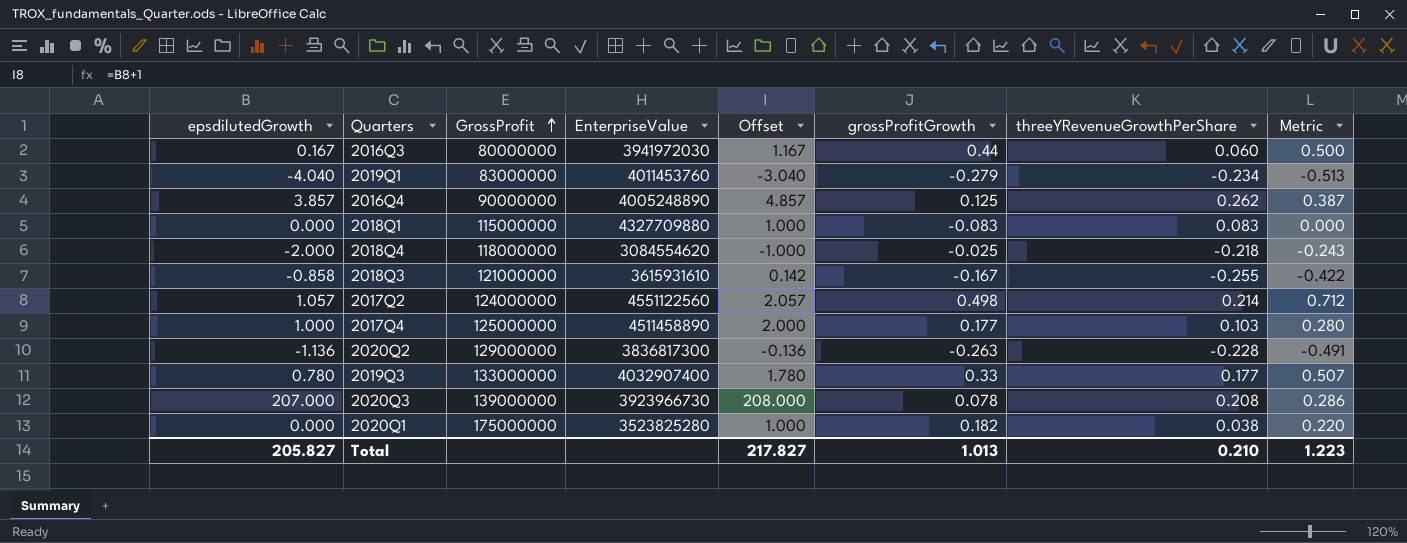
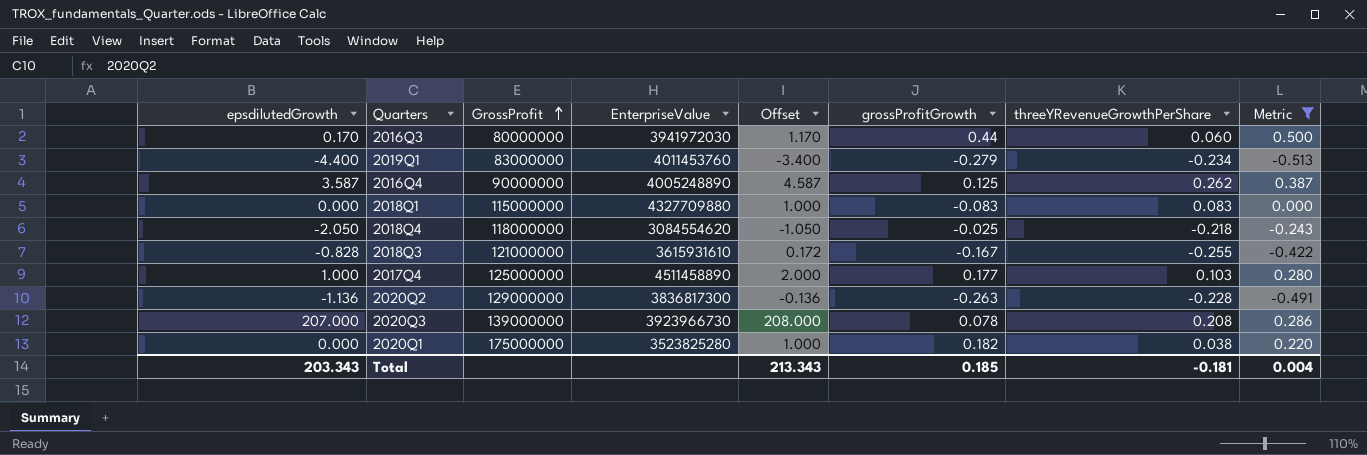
filter: none -> Metric <= 0.500
2016Q3 | epsdilutedGrowth: 0.167 -> 0.170
2016Q3 | Offset: 1.167 -> 1.170
2019Q1 | epsdilutedGrowth: -4.040 -> -4.400
2019Q1 | Offset: -3.040 -> -3.400
2016Q4 | epsdilutedGrowth: 3.857 -> 3.587
2016Q4 | Offset: 4.857 -> 4.587
2018Q4 | epsdilutedGrowth: -2.000 -> -2.050
2018Q4 | Offset: -1.000 -> -1.050
2018Q3 | epsdilutedGrowth: -0.858 -> -0.828
2018Q3 | Offset: 0.142 -> 0.172
Total | epsdilutedGrowth: 205.827 -> 203.343
Total | Offset: 217.827 -> 213.343
Total | grossProfitGrowth: 1.013 -> 0.185
Total | threeYRevenueGrowthPerShare: 0.210 -> -0.181
Total | Metric: 1.223 -> 0.004

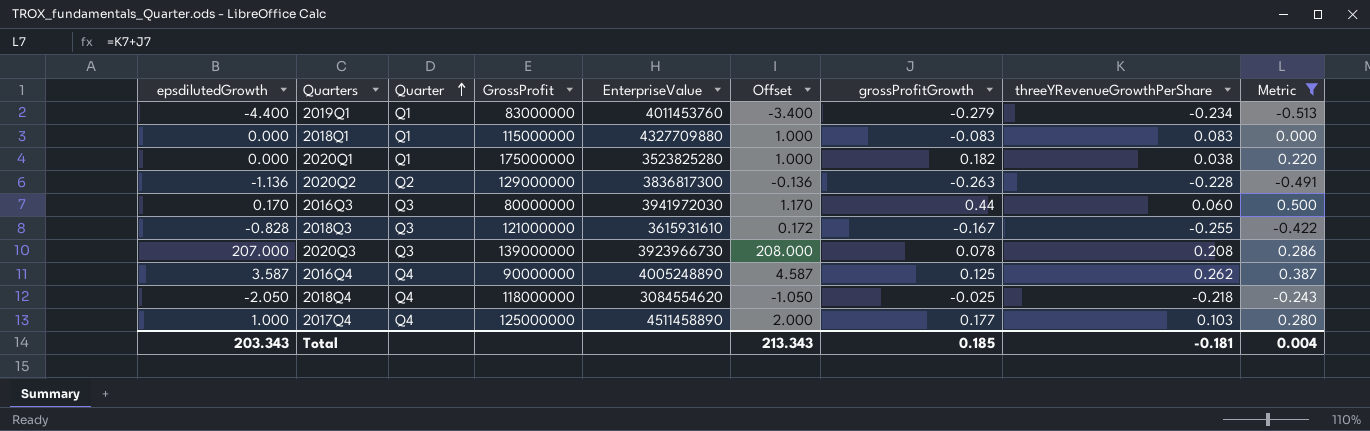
row order: GrossProfit ascending -> Quarter ascending
column Quarter | position: none -> 3

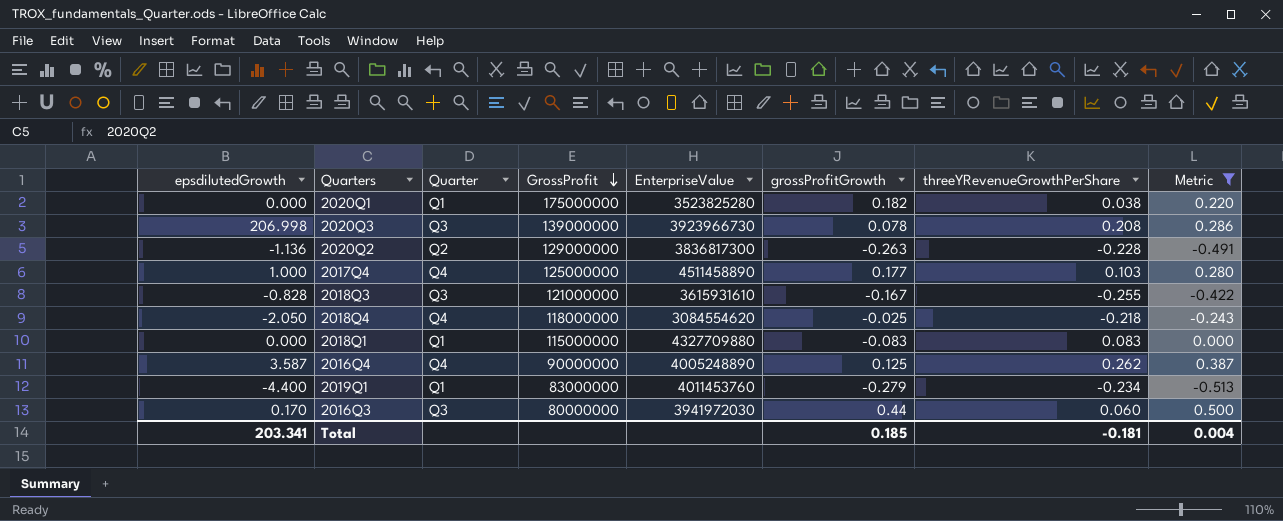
row order: Quarter ascending -> GrossProfit descending
column Offset | formula: [epsdilutedGrowth] + 1 -> none
2020Q3 | epsdilutedGrowth: 207.000 -> 206.998
Total | epsdilutedGrowth: 203.343 -> 203.341

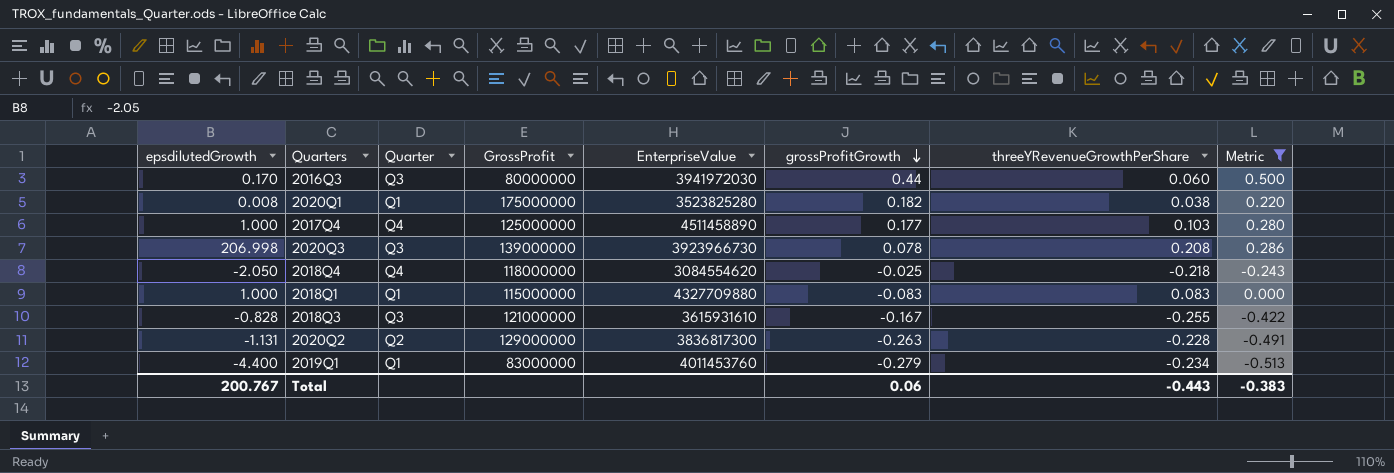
row order: GrossProfit descending -> grossProfitGrowth descending
row 2016Q4: 3.587 | Q4 | 90000000 | 4005248890 | 0.125 | 0.262 | 0.387 -> none
2020Q1 | epsdilutedGrowth: 0.000 -> 0.008
2018Q1 | epsdilutedGrowth: 0.000 -> 1.000
2020Q2 | epsdilutedGrowth: -1.136 -> -1.131
Total | epsdilutedGrowth: 203.341 -> 200.767
Total | grossProfitGrowth: 0.185 -> 0.06
Total | threeYRevenueGrowthPerShare: -0.181 -> -0.443
Total | Metric: 0.004 -> -0.383

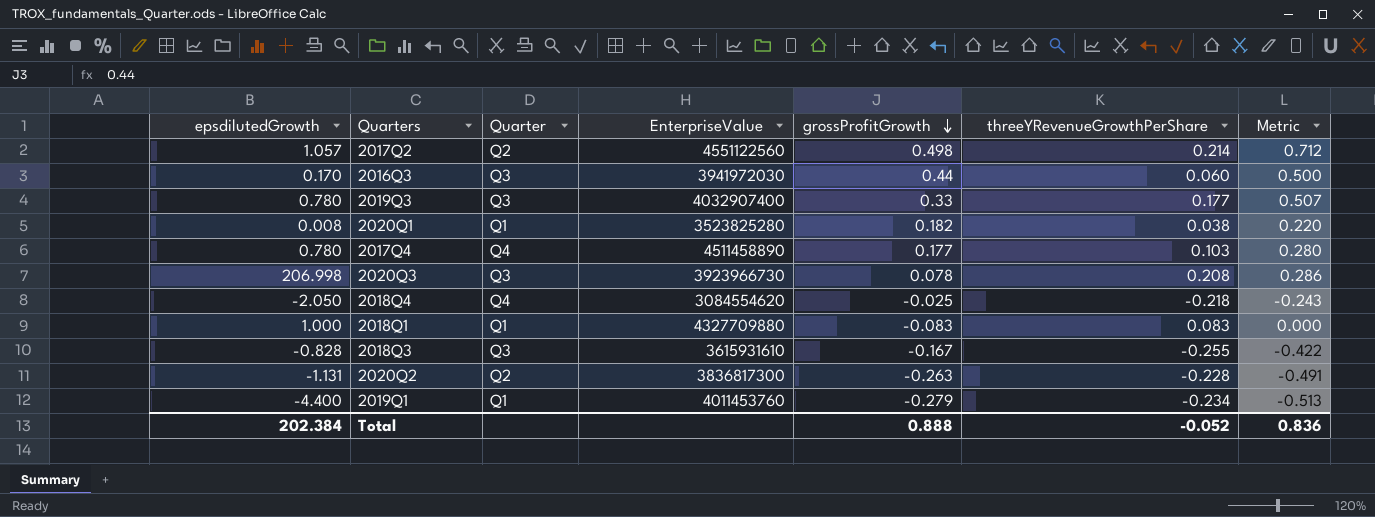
filter: Metric <= 0.500 -> none
column GrossProfit | position: 4 -> none
2017Q4 | epsdilutedGrowth: 1.000 -> 0.780
Total | epsdilutedGrowth: 200.767 -> 202.384
Total | grossProfitGrowth: 0.06 -> 0.888
Total | threeYRevenueGrowthPerShare: -0.443 -> -0.052
Total | Metric: -0.383 -> 0.836

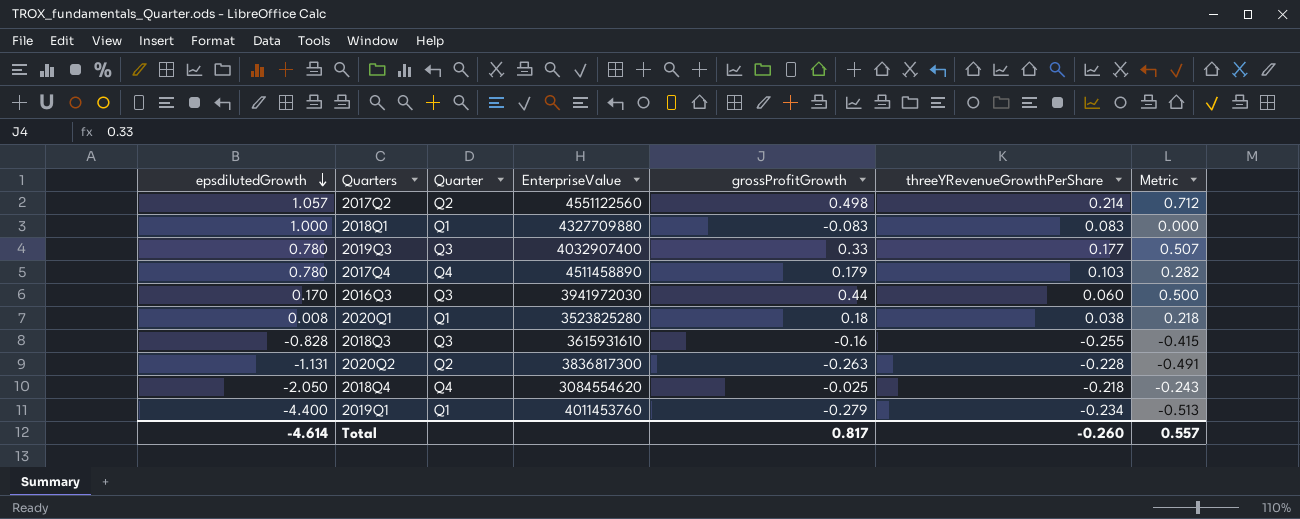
row order: grossProfitGrowth descending -> epsdilutedGrowth descending
row 2020Q3: 206.998 | Q3 | 3923966730 | 0.078 | 0.208 | 0.286 -> none
2017Q4 | grossProfitGrowth: 0.177 -> 0.179
2017Q4 | Metric: 0.280 -> 0.282
2020Q1 | grossProfitGrowth: 0.182 -> 0.18
2020Q1 | Metric: 0.220 -> 0.218
2018Q3 | grossProfitGrowth: -0.167 -> -0.16
2018Q3 | Metric: -0.422 -> -0.415
Total | epsdilutedGrowth: 202.384 -> -4.614
Total | grossProfitGrowth: 0.888 -> 0.817
Total | threeYRevenueGrowthPerShare: -0.052 -> -0.260
Total | Metric: 0.836 -> 0.557

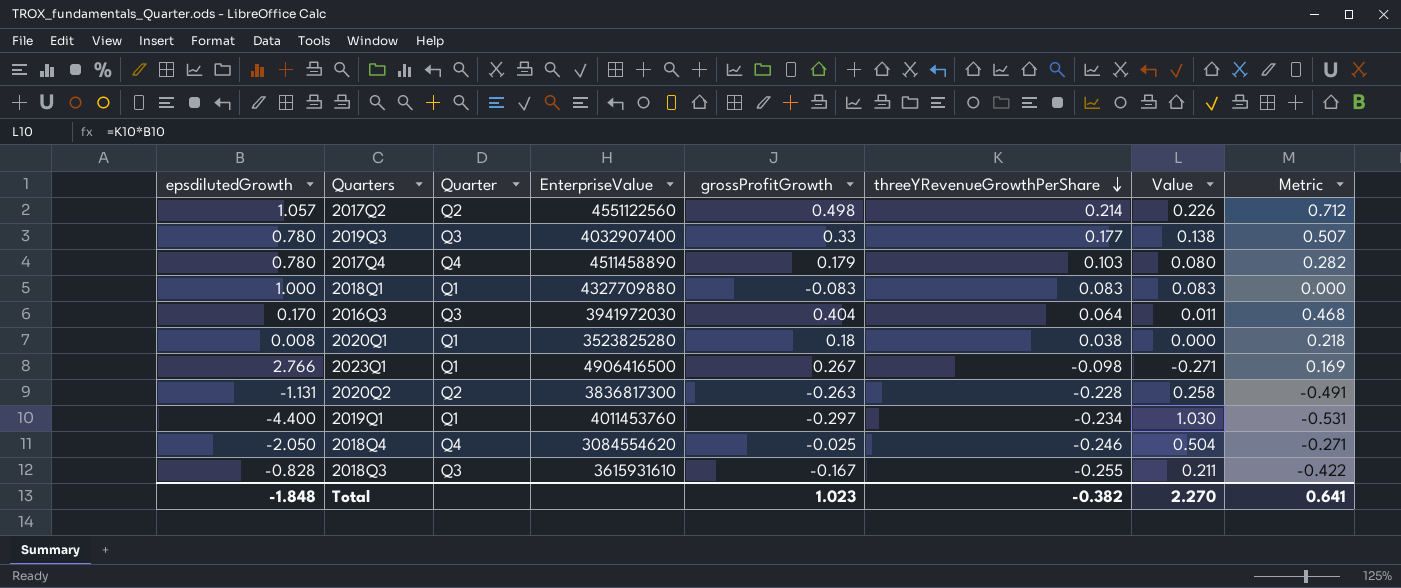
row order: epsdilutedGrowth descending -> threeYRevenueGrowthPerShare descending
column Value | formula: none -> [epsdilutedGrowth] * [threeYRevenueGrowthPerShare]
2016Q3 | grossProfitGrowth: 0.44 -> 0.404
2016Q3 | threeYRevenueGrowthPerShare: 0.060 -> 0.064
2016Q3 | Metric: 0.500 -> 0.468
row 2023Q1: none -> 2.766 | Q1 | 4906416500 | 0.267 | -0.098 | -0.271 | 0.169
2019Q1 | grossProfitGrowth: -0.279 -> -0.297
2019Q1 | Metric: -0.513 -> -0.531
2018Q4 | threeYRevenueGrowthPerShare: -0.218 -> -0.246
2018Q4 | Metric: -0.243 -> -0.271
2018Q3 | grossProfitGrowth: -0.16 -> -0.167
2018Q3 | Metric: -0.415 -> -0.422
Total | epsdilutedGrowth: -4.614 -> -1.848
Total | grossProfitGrowth: 0.817 -> 1.023
Total | threeYRevenueGrowthPerShare: -0.260 -> -0.382
Total | Metric: 0.557 -> 0.641

